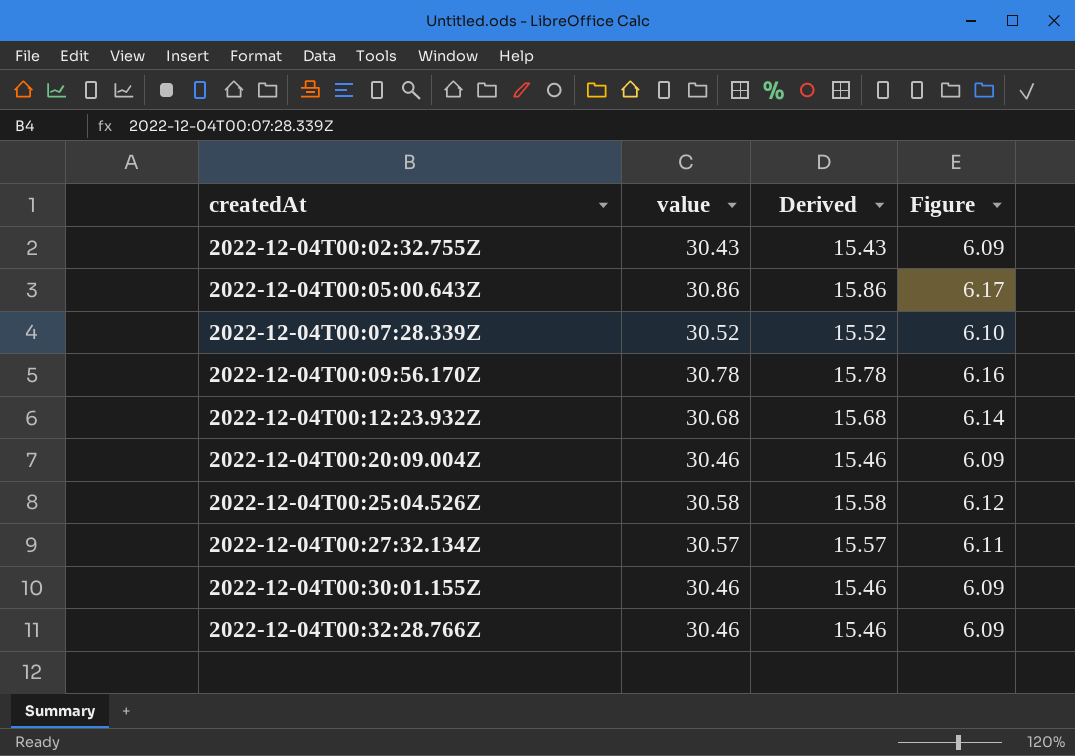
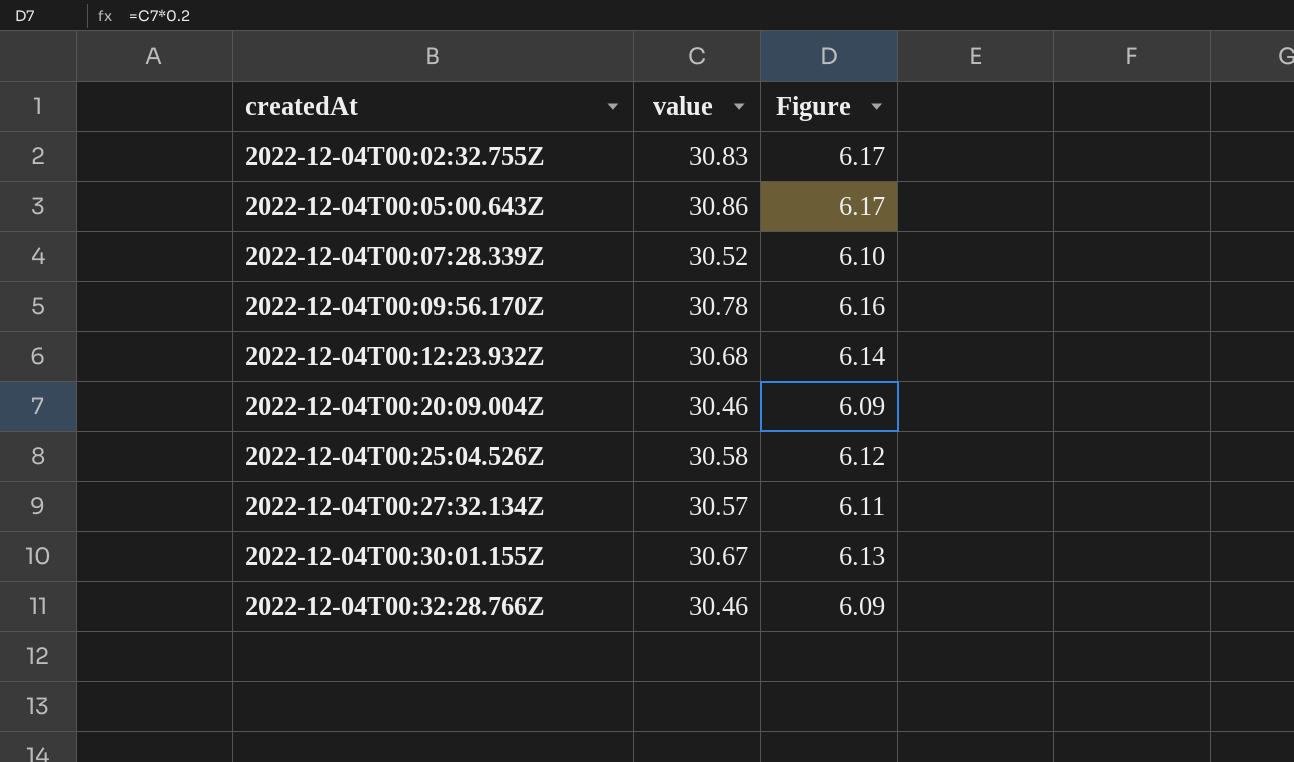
column Derived | formula: [value] - 15 -> none
2022-12-04T00:02:32.755Z | value: 30.43 -> 30.83
2022-12-04T00:02:32.755Z | Figure: 6.09 -> 6.17
2022-12-04T00:30:01.155Z | value: 30.46 -> 30.67
2022-12-04T00:30:01.155Z | Figure: 6.09 -> 6.13

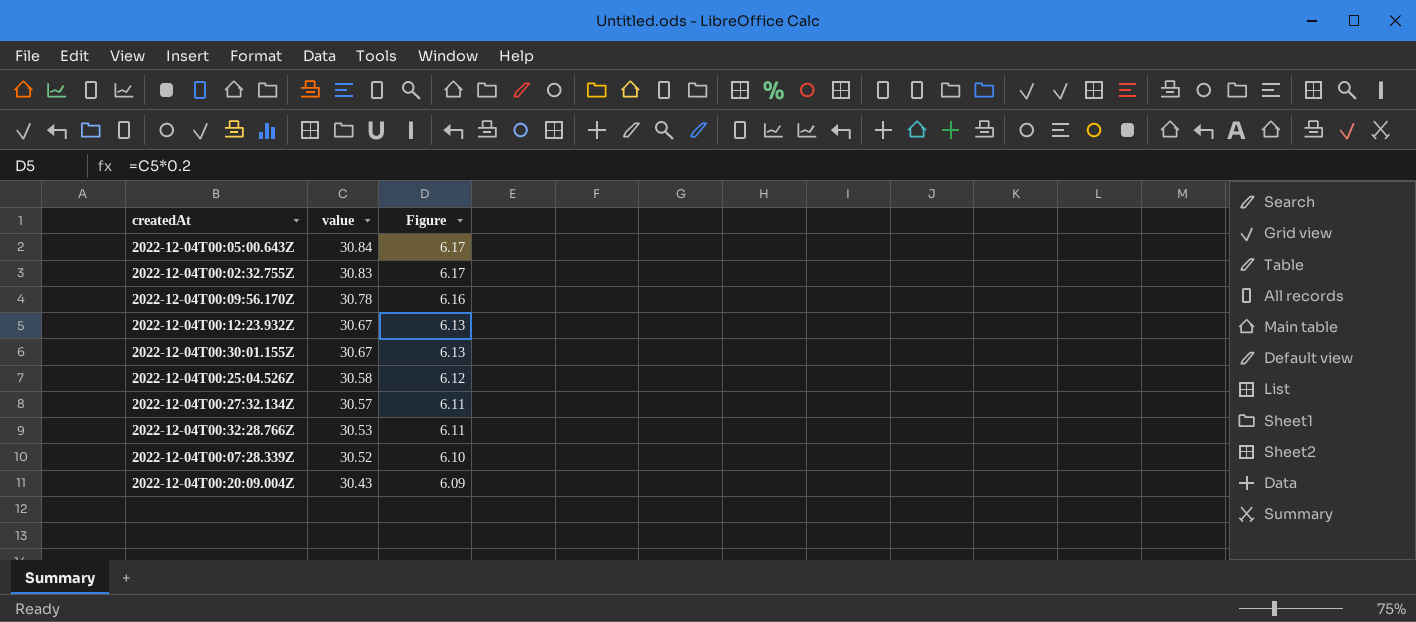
row order: createdAt ascending -> value descending
2022-12-04T00:05:00.643Z | value: 30.86 -> 30.84
2022-12-04T00:12:23.932Z | value: 30.68 -> 30.67
2022-12-04T00:12:23.932Z | Figure: 6.14 -> 6.13
2022-12-04T00:32:28.766Z | value: 30.46 -> 30.53
2022-12-04T00:32:28.766Z | Figure: 6.09 -> 6.11
2022-12-04T00:20:09.004Z | value: 30.46 -> 30.43

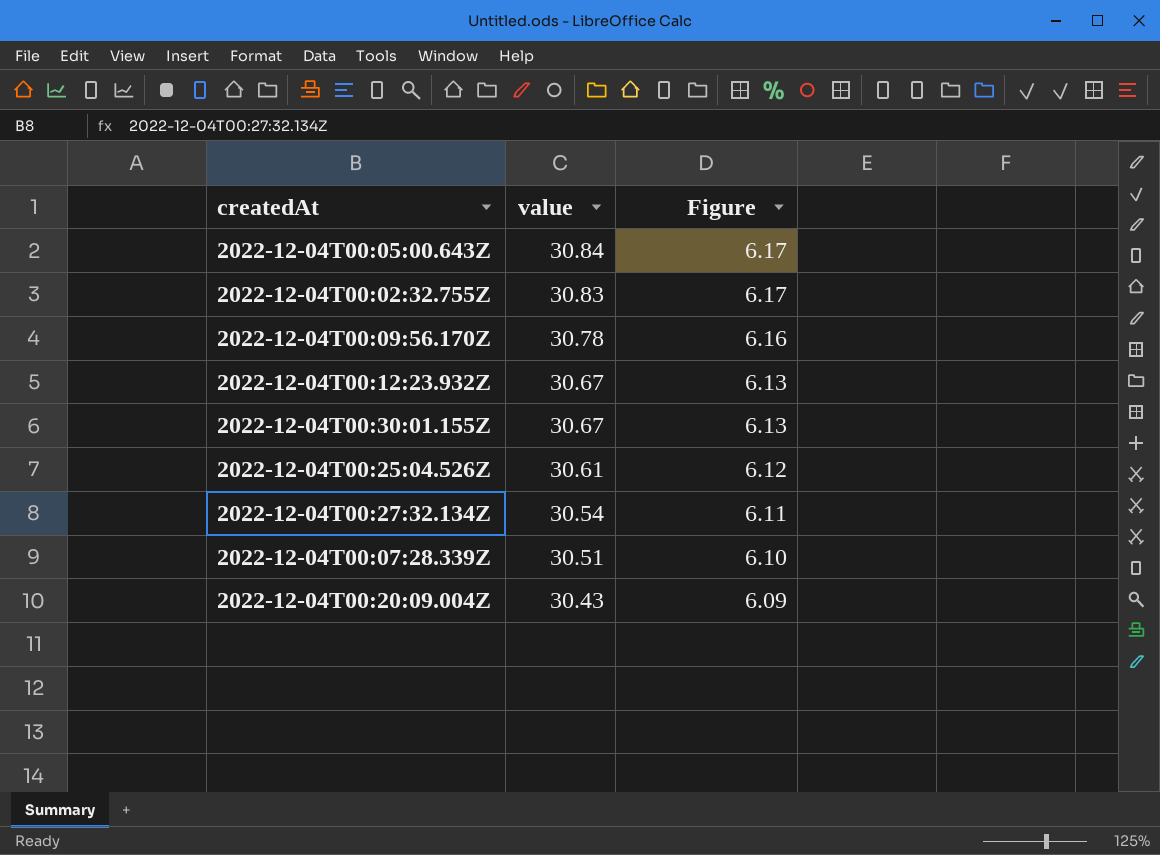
row 2022-12-04T00:32:28.766Z: 30.53 | 6.11 -> none
2022-12-04T00:25:04.526Z | value: 30.58 -> 30.61
2022-12-04T00:27:32.134Z | value: 30.57 -> 30.54
2022-12-04T00:07:28.339Z | value: 30.52 -> 30.51

